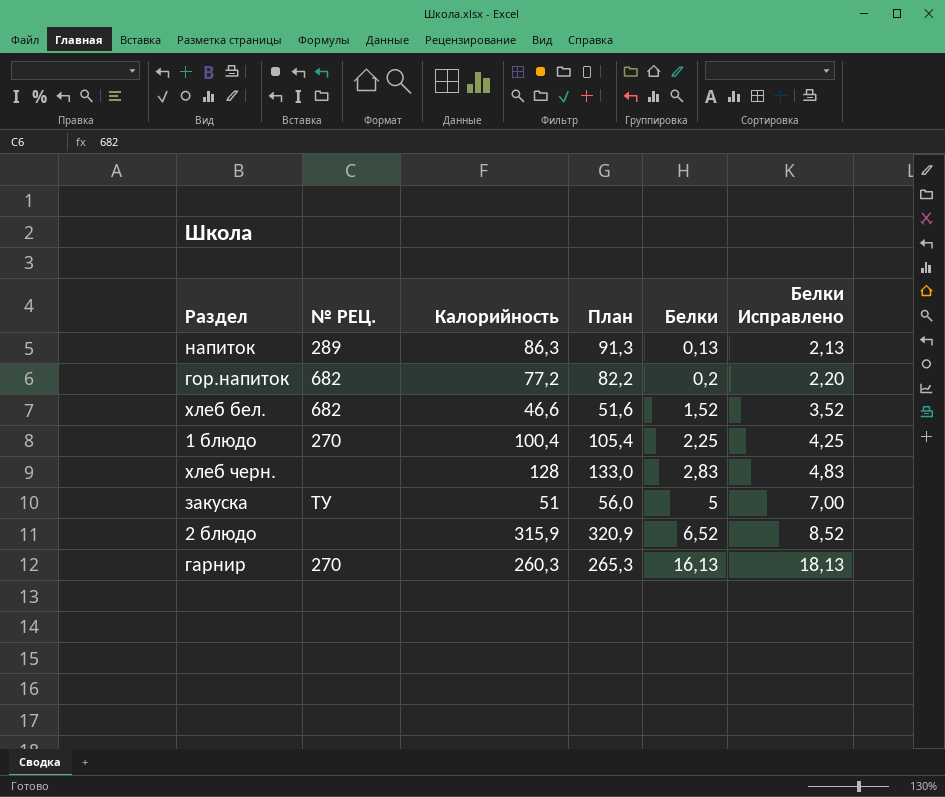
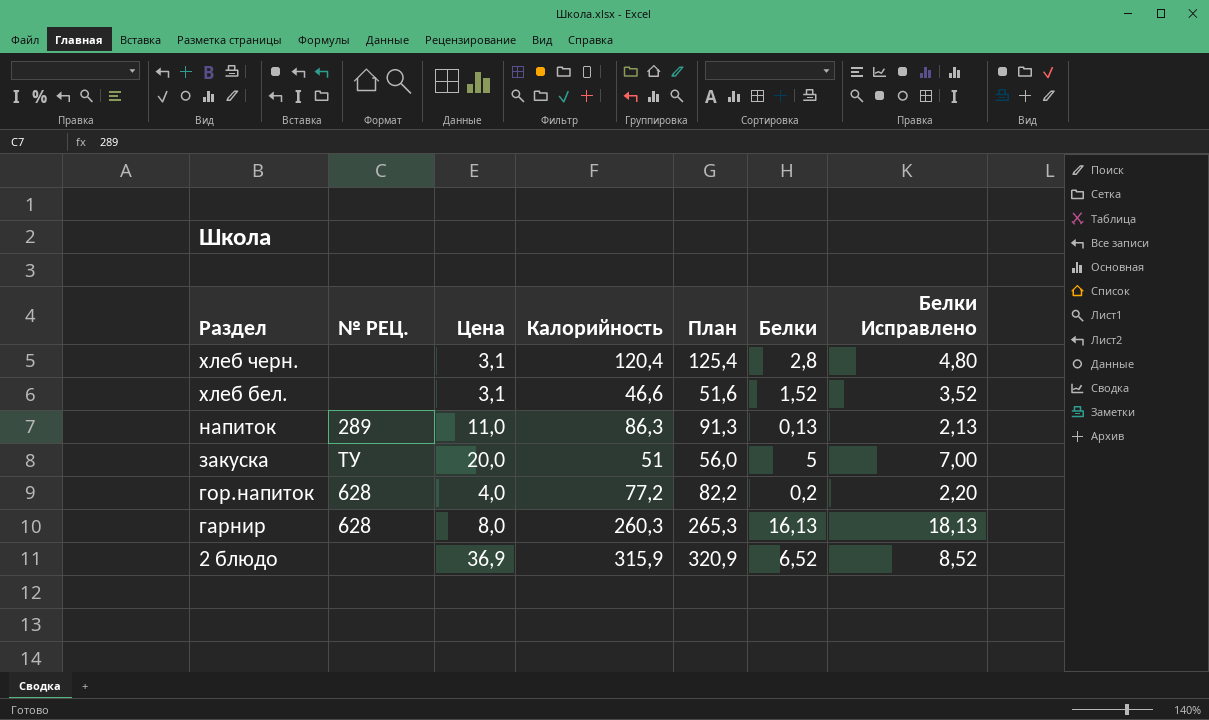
row order: Белки ascending -> Раздел descending
column Цена | position: none -> 3
row 1 блюдо: 270 | 100,4 | 105,4 | 2,25 | 4,25 -> none
хлеб черн. | Калорийность: 128 -> 120,4
хлеб черн. | План: 133,0 -> 125,4
хлеб черн. | Белки: 2,83 -> 2,8
хлеб черн. | Белки Исправлено: 4,83 -> 4,80
хлеб бел. | № РЕЦ.: 682 -> none
гор.напиток | № РЕЦ.: 682 -> 628
гарнир | № РЕЦ.: 270 -> 628

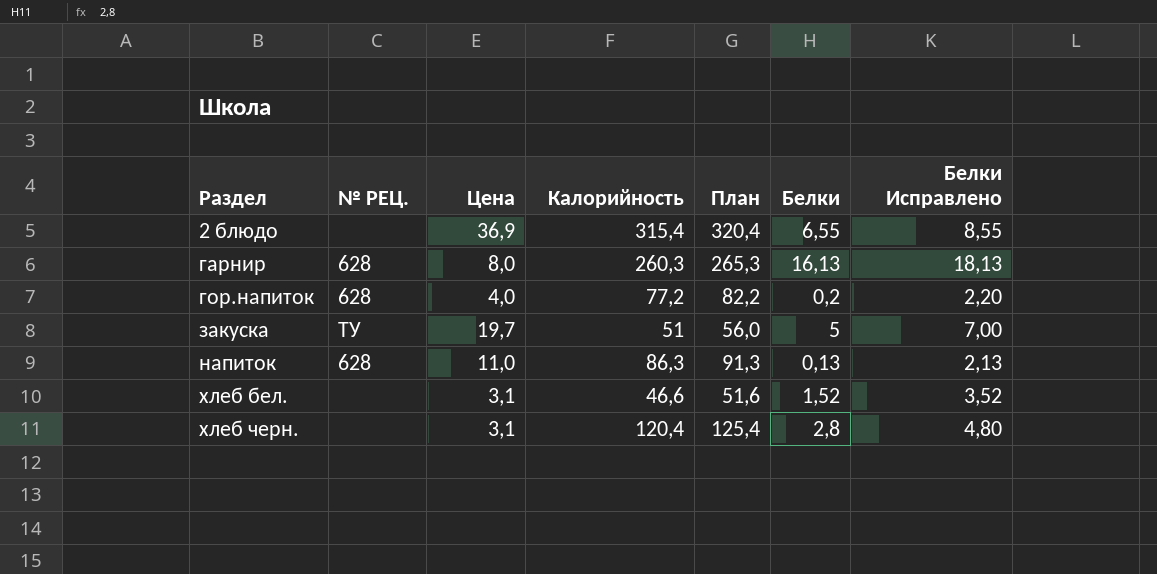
row order: Раздел descending -> Раздел ascending
2 блюдо | Калорийность: 315,9 -> 315,4
2 блюдо | План: 320,9 -> 320,4
2 блюдо | Белки: 6,52 -> 6,55
2 блюдо | Белки Исправлено: 8,52 -> 8,55
закуска | Цена: 20,0 -> 19,7
напиток | № РЕЦ.: 289 -> 628

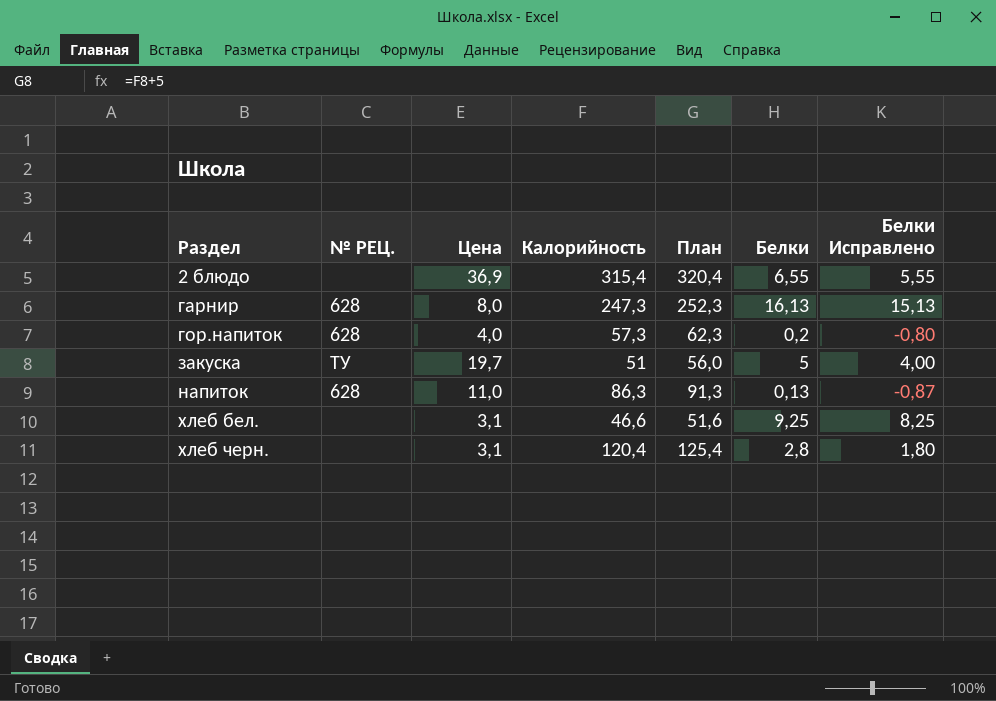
column Белки Исправлено | formula: [Белки] + 2 -> [Белки] - 1
гарнир | Калорийность: 260,3 -> 247,3
гарнир | План: 265,3 -> 252,3
гор.напиток | Калорийность: 77,2 -> 57,3
гор.напиток | План: 82,2 -> 62,3
хлеб бел. | Белки: 1,52 -> 9,25

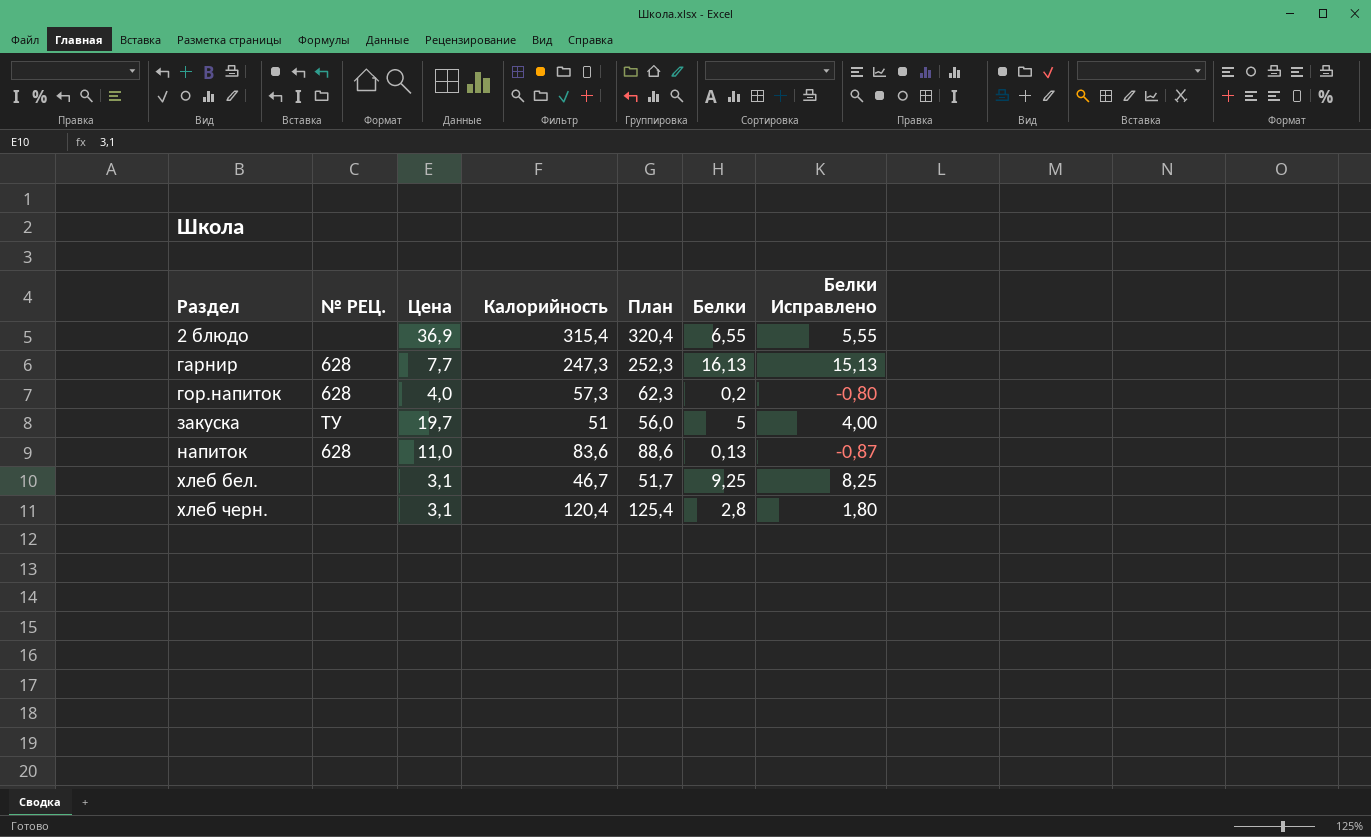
гарнир | Цена: 8,0 -> 7,7
напиток | Калорийность: 86,3 -> 83,6
напиток | План: 91,3 -> 88,6
хлеб бел. | Калорийность: 46,6 -> 46,7
хлеб бел. | План: 51,6 -> 51,7

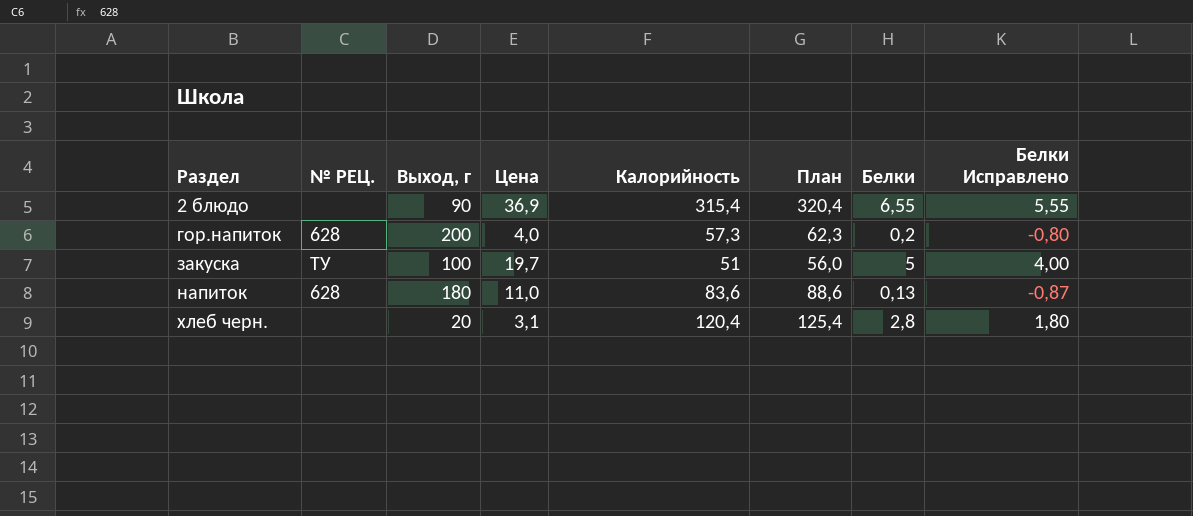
column Выход, г | position: none -> 3
row гарнир: 628 | 7,7 | 247,3 | 252,3 | 16,13 | 15,13 -> none
row хлеб бел.: none | 3,1 | 46,7 | 51,7 | 9,25 | 8,25 -> none

